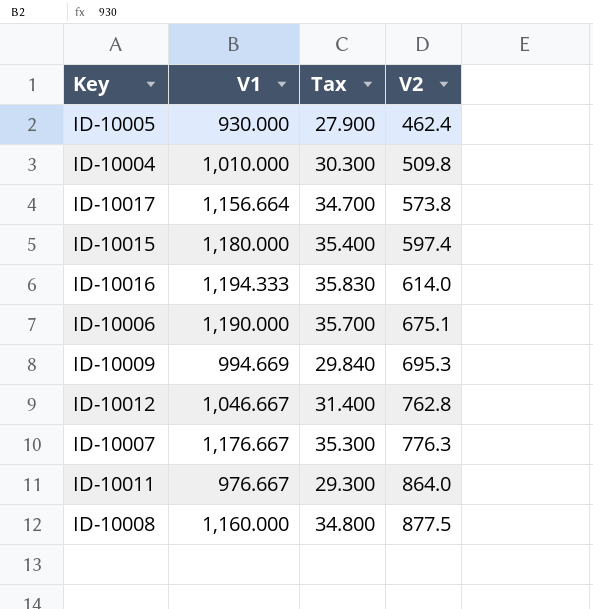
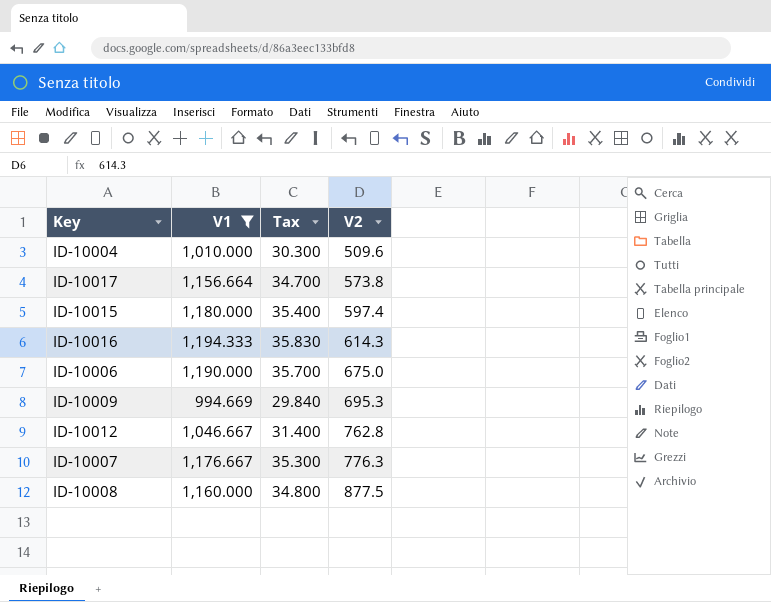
filter: none -> V1 >= 994.669
ID-10004 | V2: 509.8 -> 509.6
ID-10016 | V2: 614.0 -> 614.3
ID-10006 | V2: 675.1 -> 675.0

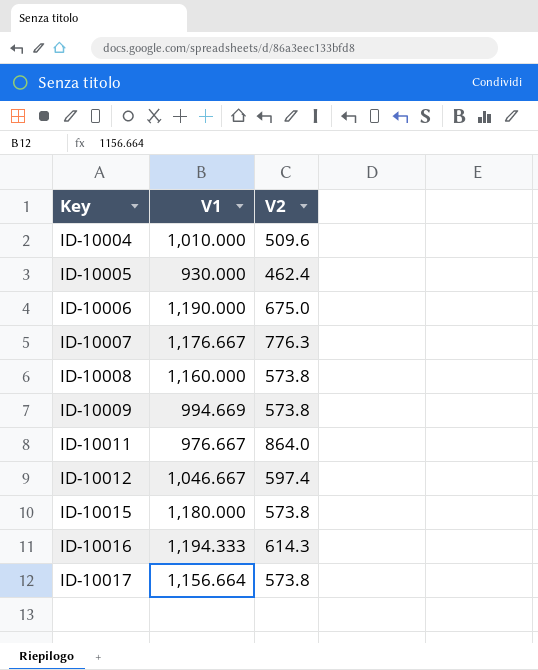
filter: V1 >= 994.669 -> none
row order: V2 ascending -> Key ascending
column Tax | formula: [V1] * 0.03 -> none
ID-10008 | V2: 877.5 -> 573.8
ID-10009 | V2: 695.3 -> 573.8
ID-10012 | V2: 762.8 -> 597.4
ID-10015 | V2: 597.4 -> 573.8

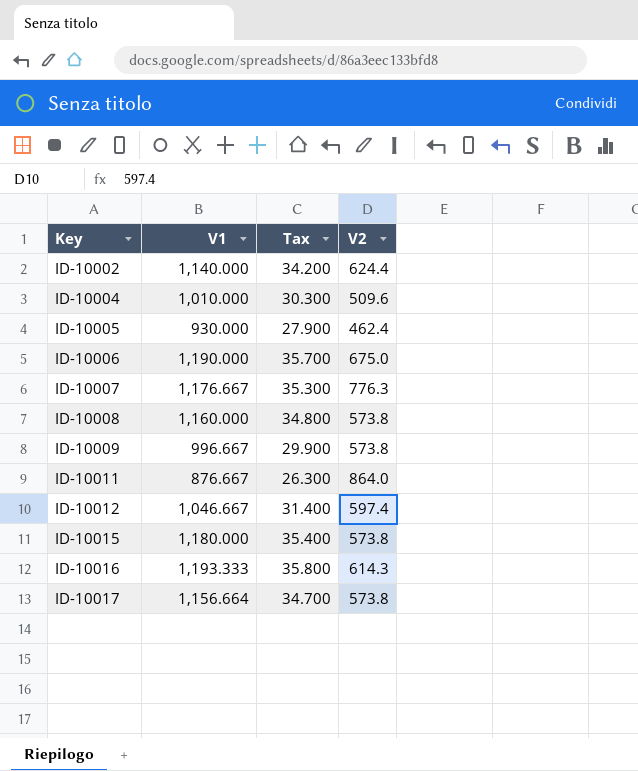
column Tax | formula: none -> [V1] * 0.03
row ID-10002: none -> 1,140.000 | 34.200 | 624.4
ID-10009 | V1: 994.669 -> 996.667
ID-10011 | V1: 976.667 -> 876.667
ID-10016 | V1: 1,194.333 -> 1,193.333

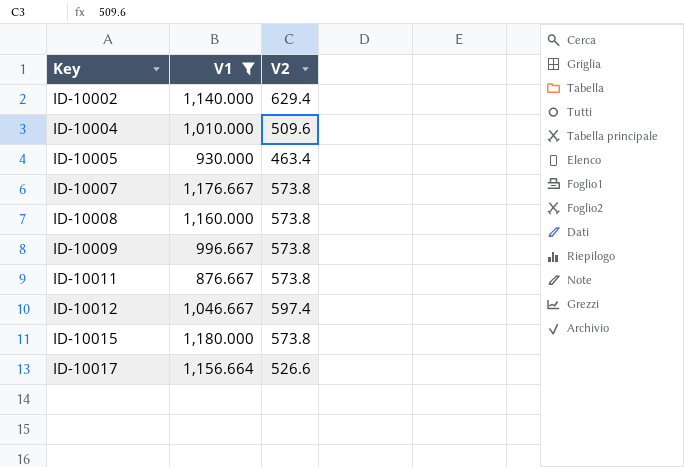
filter: none -> V1 <= 1,180.000
column Tax | formula: [V1] * 0.03 -> none
ID-10002 | V2: 624.4 -> 629.4
ID-10005 | V2: 462.4 -> 463.4
ID-10007 | V2: 776.3 -> 573.8
ID-10011 | V2: 864.0 -> 573.8
ID-10017 | V2: 573.8 -> 526.6

